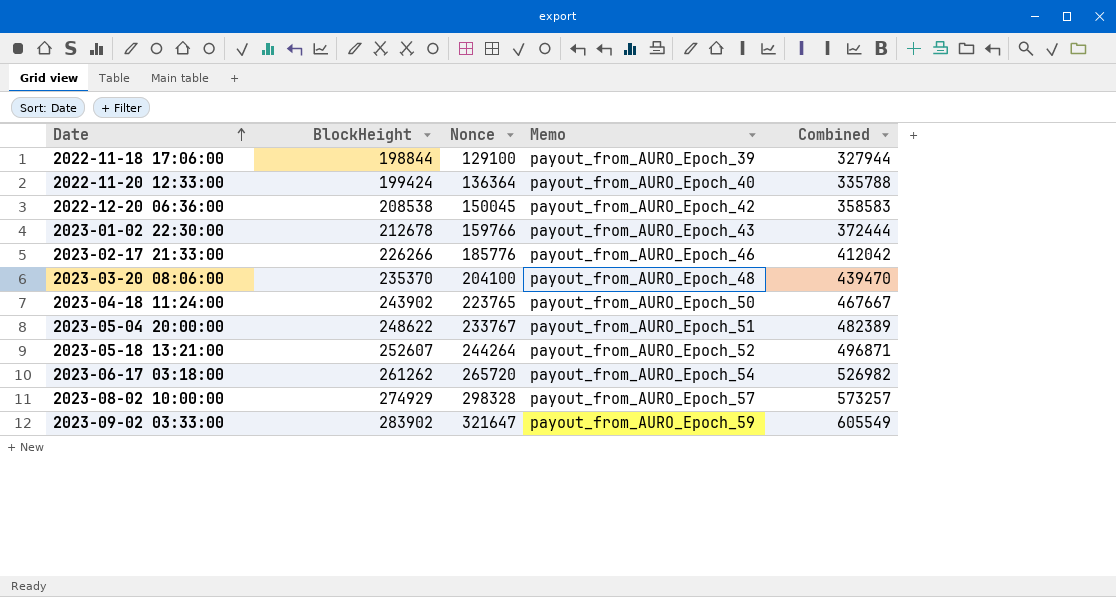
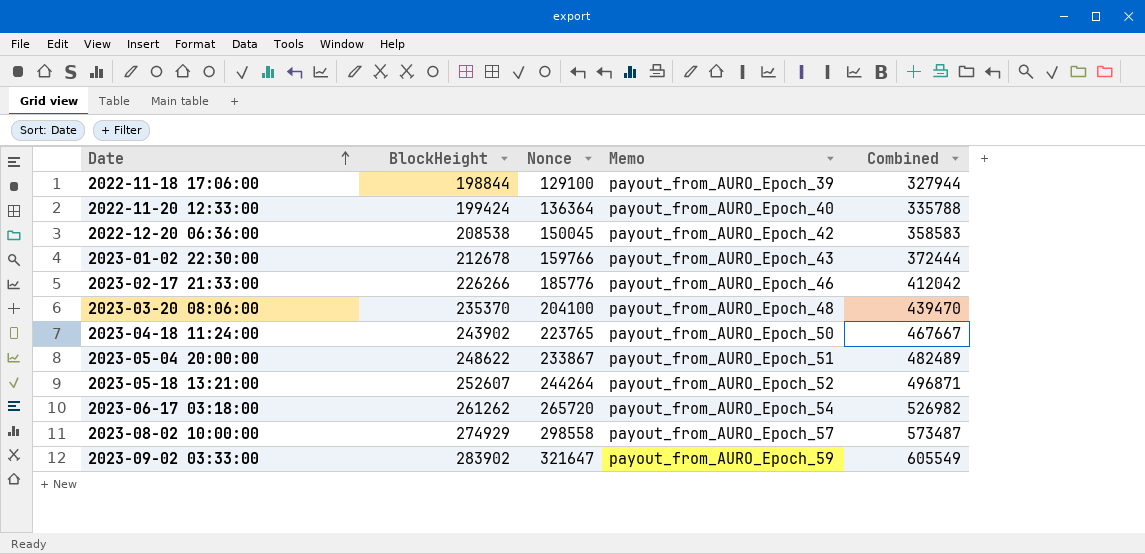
2023-05-04 20:00:00 | Nonce: 233767 -> 233867
2023-05-04 20:00:00 | Combined: 482389 -> 482489
2023-08-02 10:00:00 | Nonce: 298328 -> 298558
2023-08-02 10:00:00 | Combined: 573257 -> 573487

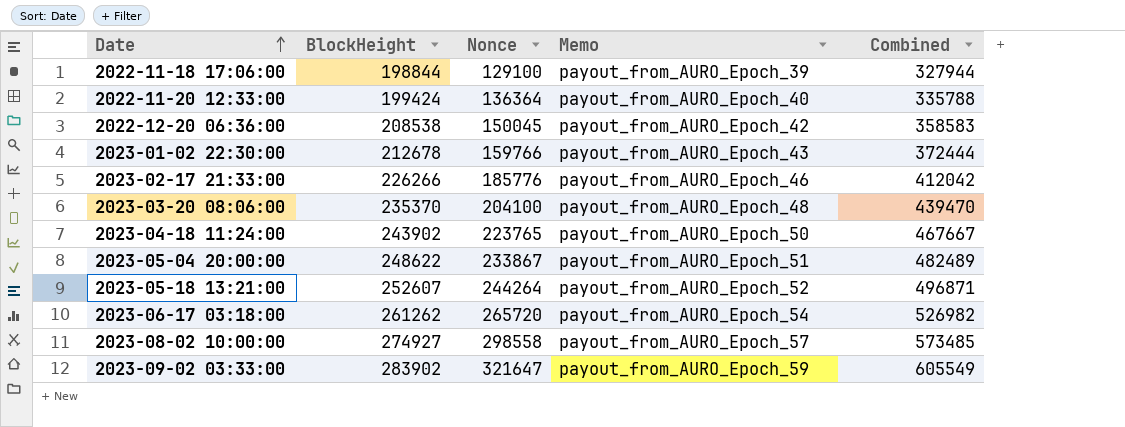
2023-08-02 10:00:00 | BlockHeight: 274929 -> 274927
2023-08-02 10:00:00 | Combined: 573487 -> 573485

